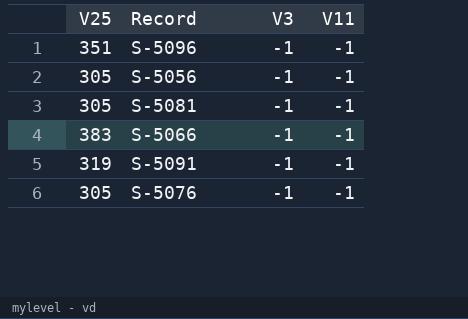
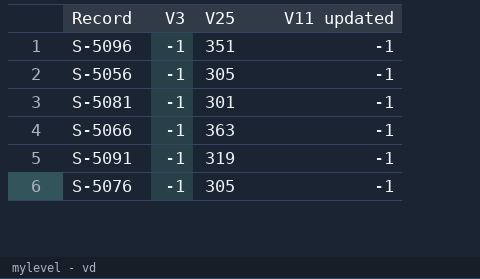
column V25 | position: 1 -> 3
column name: V11 -> V11 updated
S-5081 | V25: 305 -> 301
S-5066 | V25: 383 -> 363

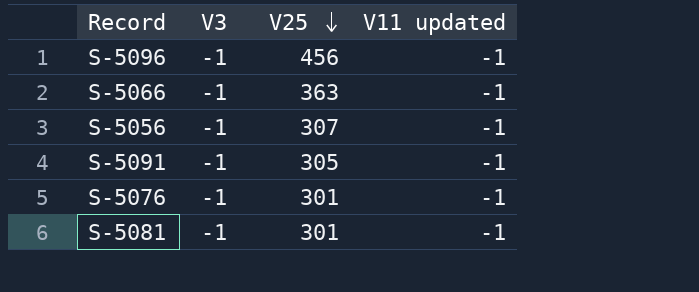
row order: none -> V25 descending
S-5096 | V25: 351 -> 456
S-5056 | V25: 305 -> 307
S-5091 | V25: 319 -> 305
S-5076 | V25: 305 -> 301

